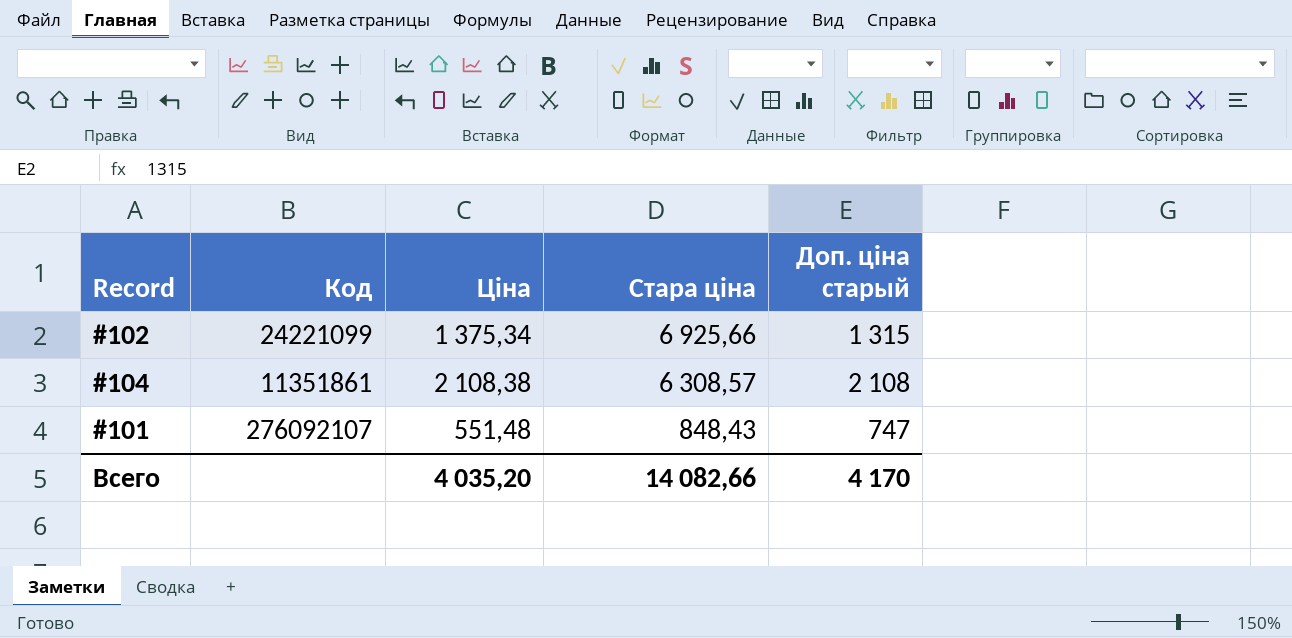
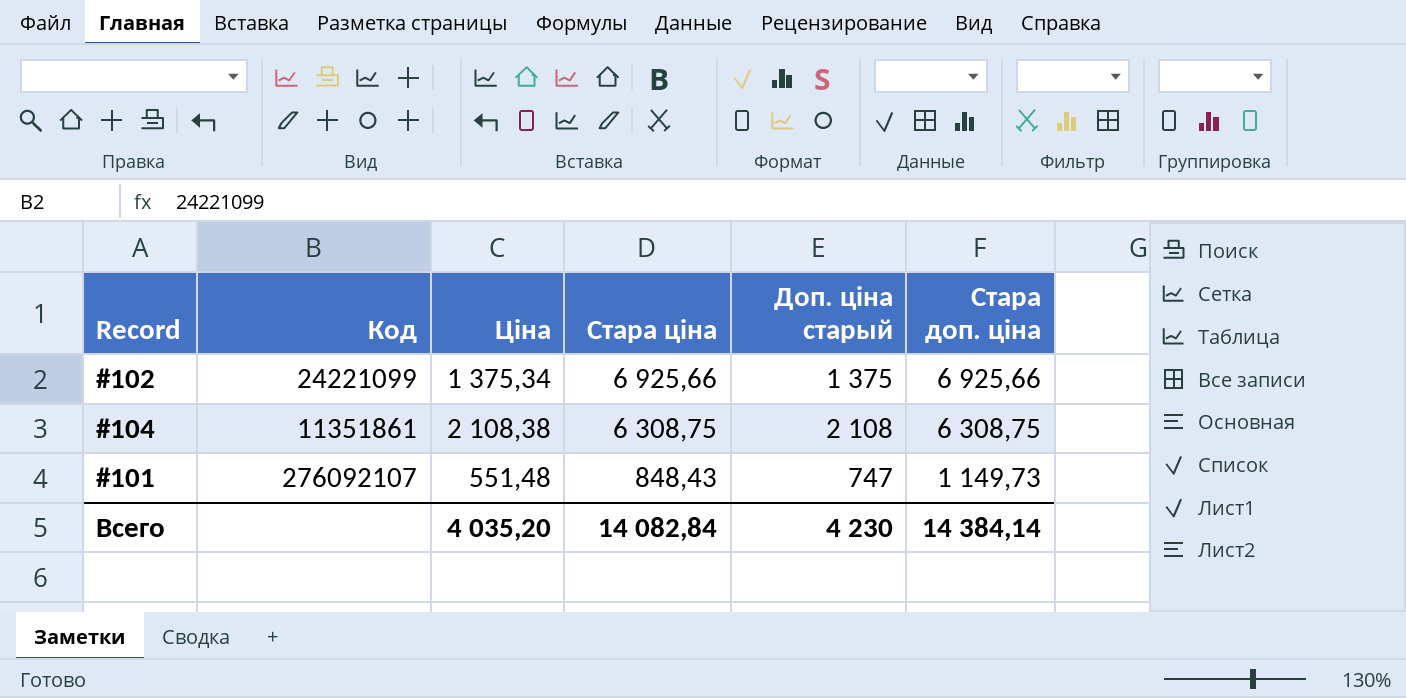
column Стара доп. ціна | position: none -> 6
#102 | Доп. ціна старый: 1 315 -> 1 375
#104 | Стара ціна: 6 308,57 -> 6 308,75
Всего | Стара ціна: 14 082,66 -> 14 082,84
Всего | Доп. ціна старый: 4 170 -> 4 230

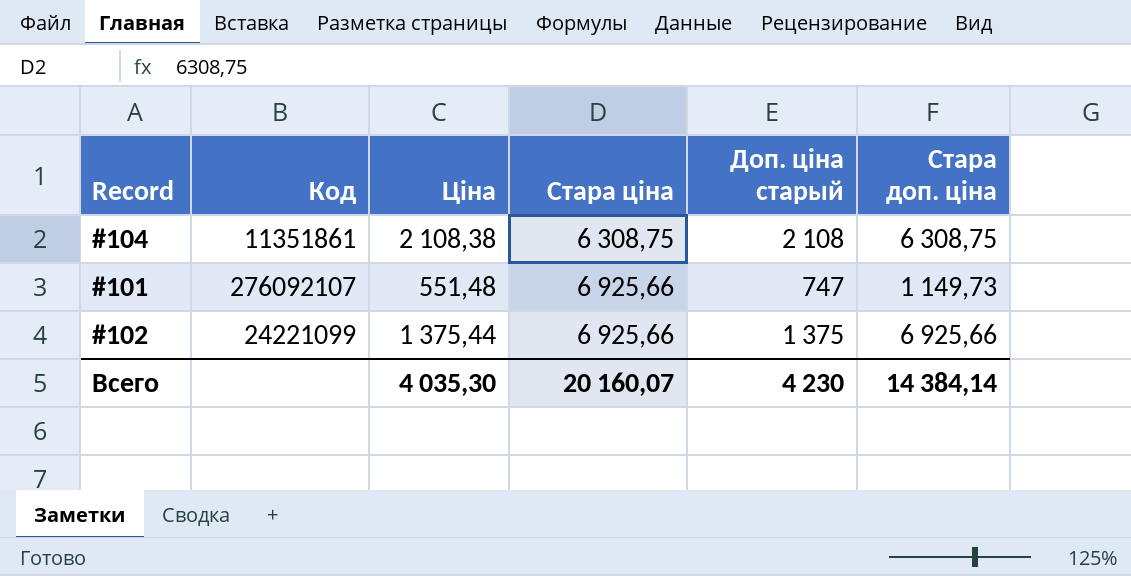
row order: Стара ціна descending -> Стара ціна ascending
#101 | Стара ціна: 848,43 -> 6 925,66
#102 | Ціна: 1 375,34 -> 1 375,44
Всего | Ціна: 4 035,20 -> 4 035,30
Всего | Стара ціна: 14 082,84 -> 20 160,07

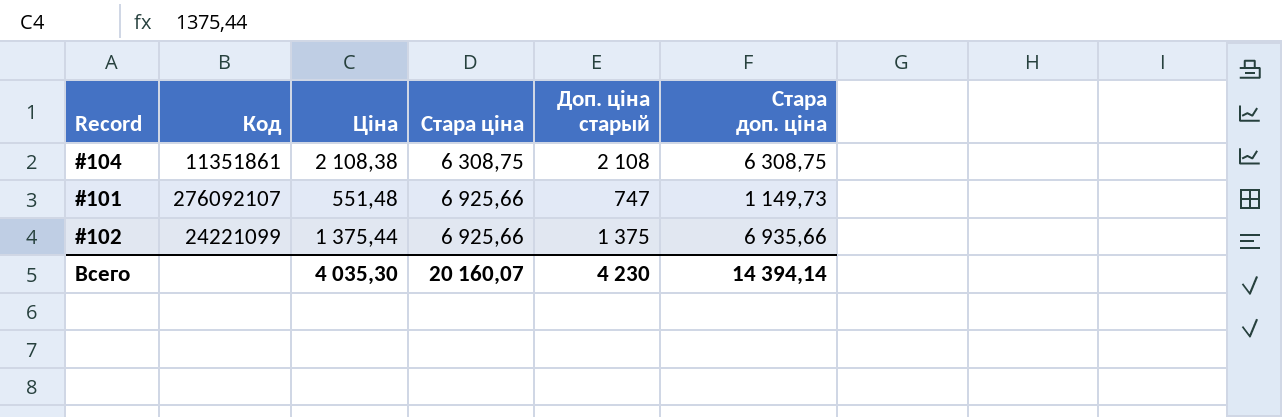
#102 | Стара доп. ціна: 6 925,66 -> 6 935,66
Всего | Стара доп. ціна: 14 384,14 -> 14 394,14

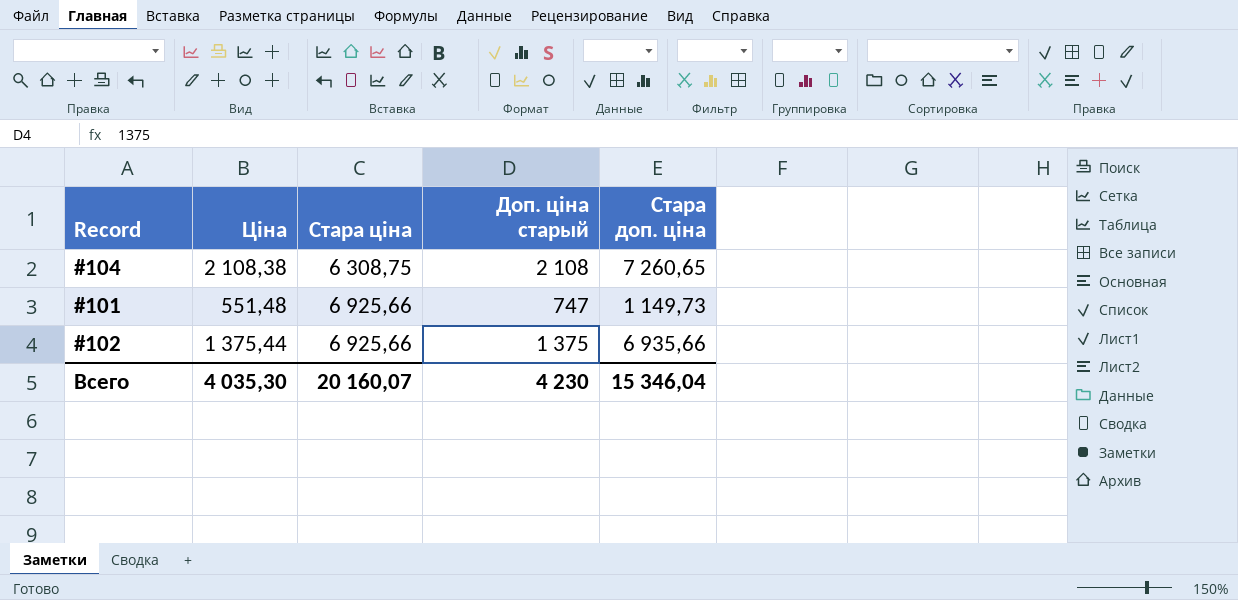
column Код | position: 2 -> none
#104 | Стара доп. ціна: 6 308,75 -> 7 260,65
Всего | Стара доп. ціна: 14 394,14 -> 15 346,04

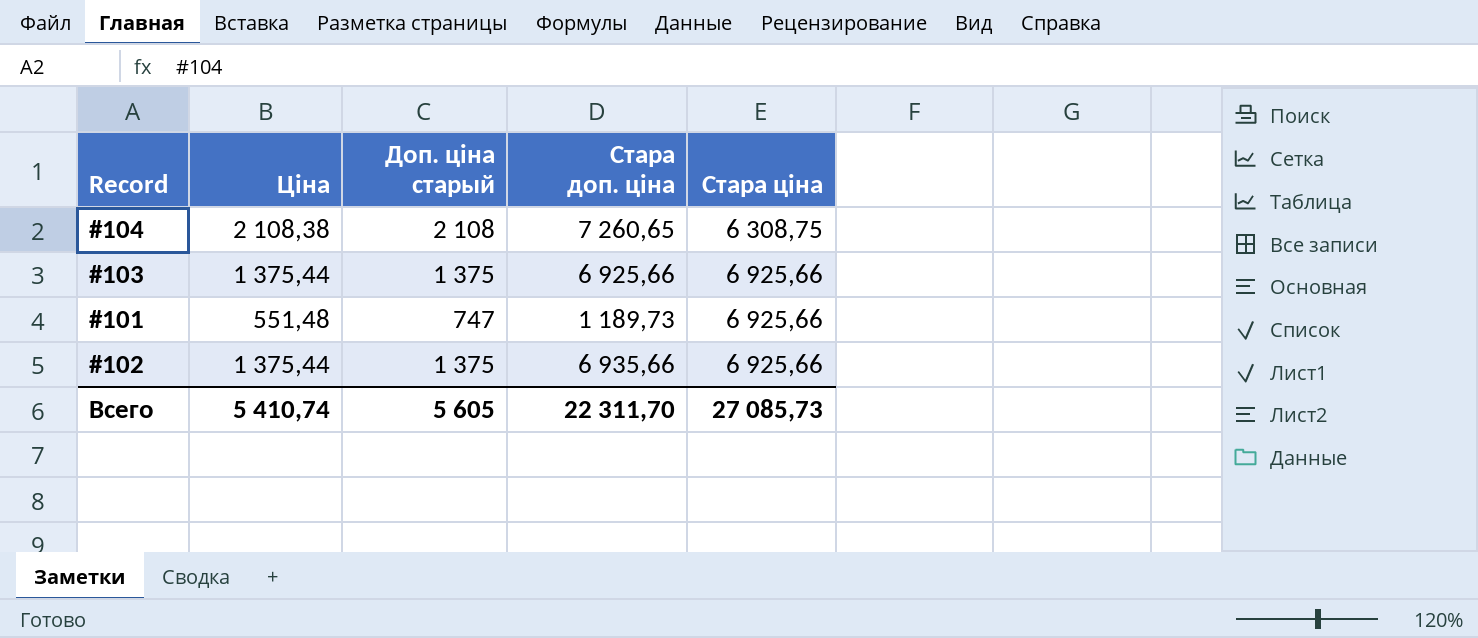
column Стара ціна | position: 3 -> 5
row #103: none -> 1 375,44 | 1 375 | 6 925,66 | 6 925,66
#101 | Стара доп. ціна: 1 149,73 -> 1 189,73
Всего | Ціна: 4 035,30 -> 5 410,74
Всего | Доп. ціна старый: 4 230 -> 5 605
Всего | Стара доп. ціна: 15 346,04 -> 22 311,70
Всего | Стара ціна: 20 160,07 -> 27 085,73

